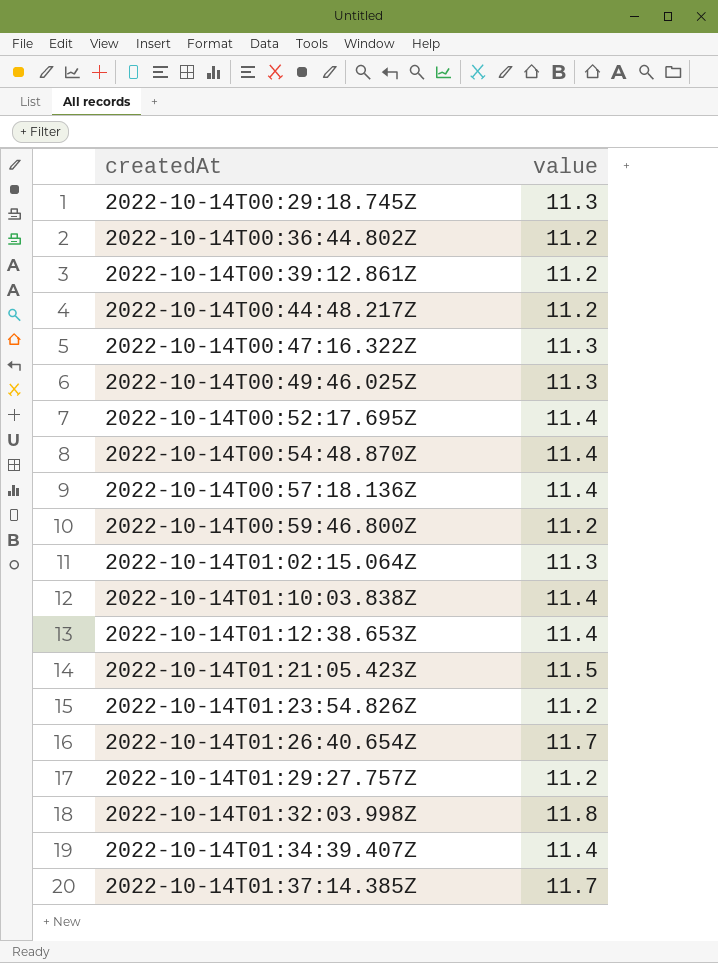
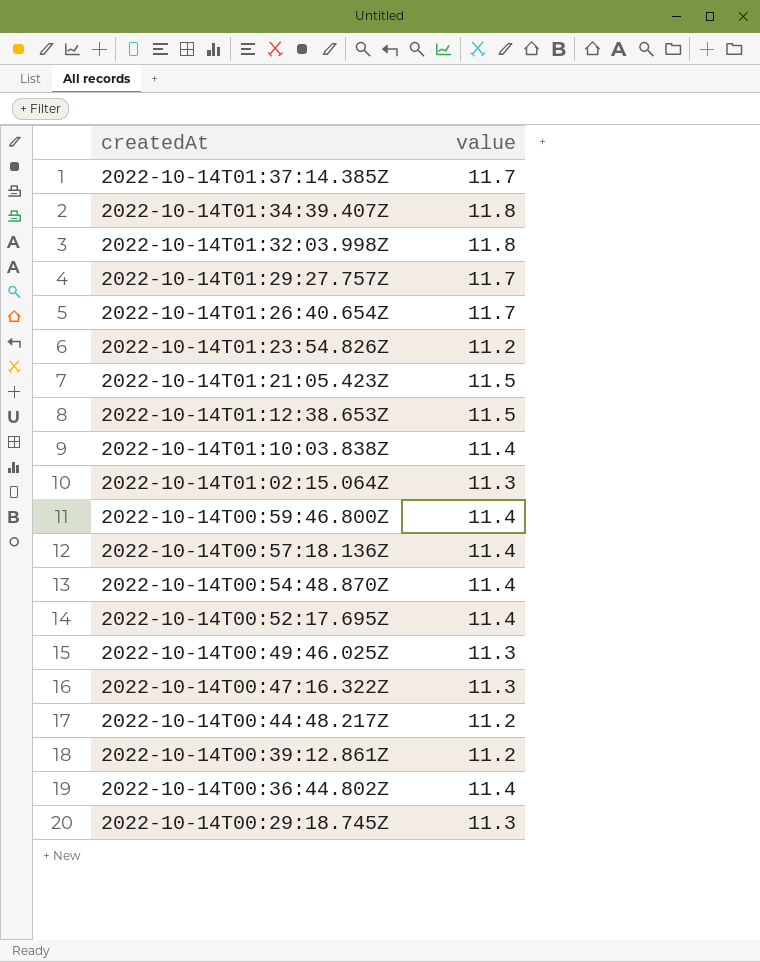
row order: createdAt ascending -> createdAt descending
2022-10-14T01:34:39.407Z | value: 11.4 -> 11.8
2022-10-14T01:29:27.757Z | value: 11.2 -> 11.7
2022-10-14T01:12:38.653Z | value: 11.4 -> 11.5
2022-10-14T00:59:46.800Z | value: 11.2 -> 11.4
2022-10-14T00:36:44.802Z | value: 11.2 -> 11.4

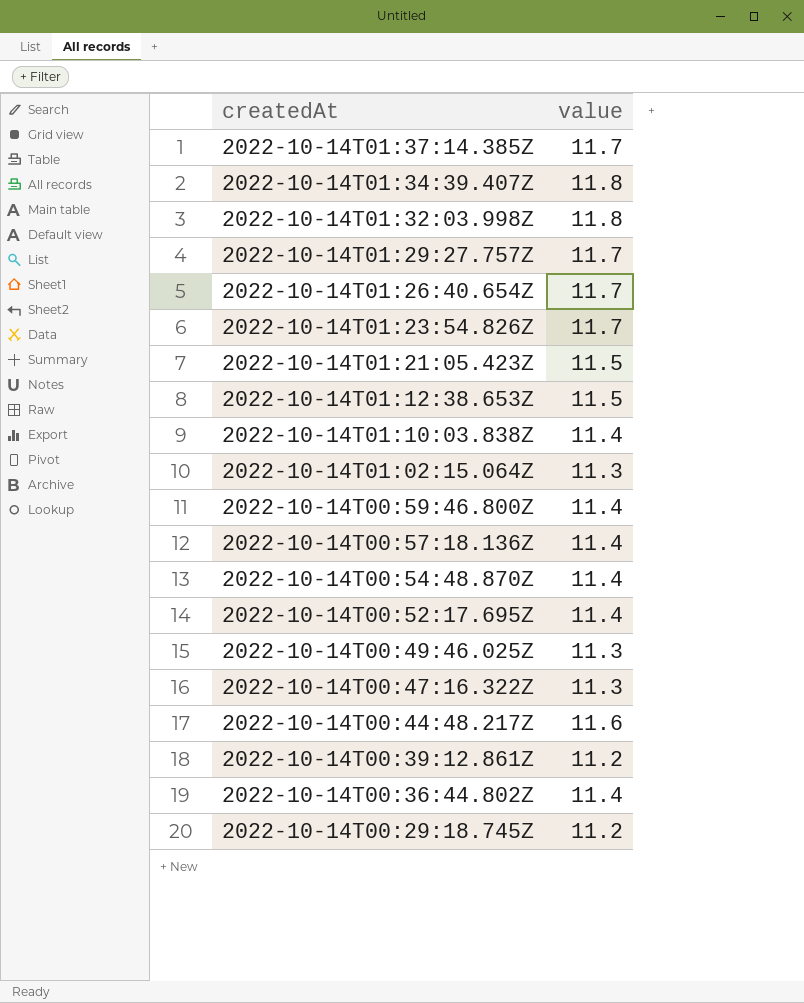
2022-10-14T01:23:54.826Z | value: 11.2 -> 11.7
2022-10-14T00:44:48.217Z | value: 11.2 -> 11.6
2022-10-14T00:29:18.745Z | value: 11.3 -> 11.2

